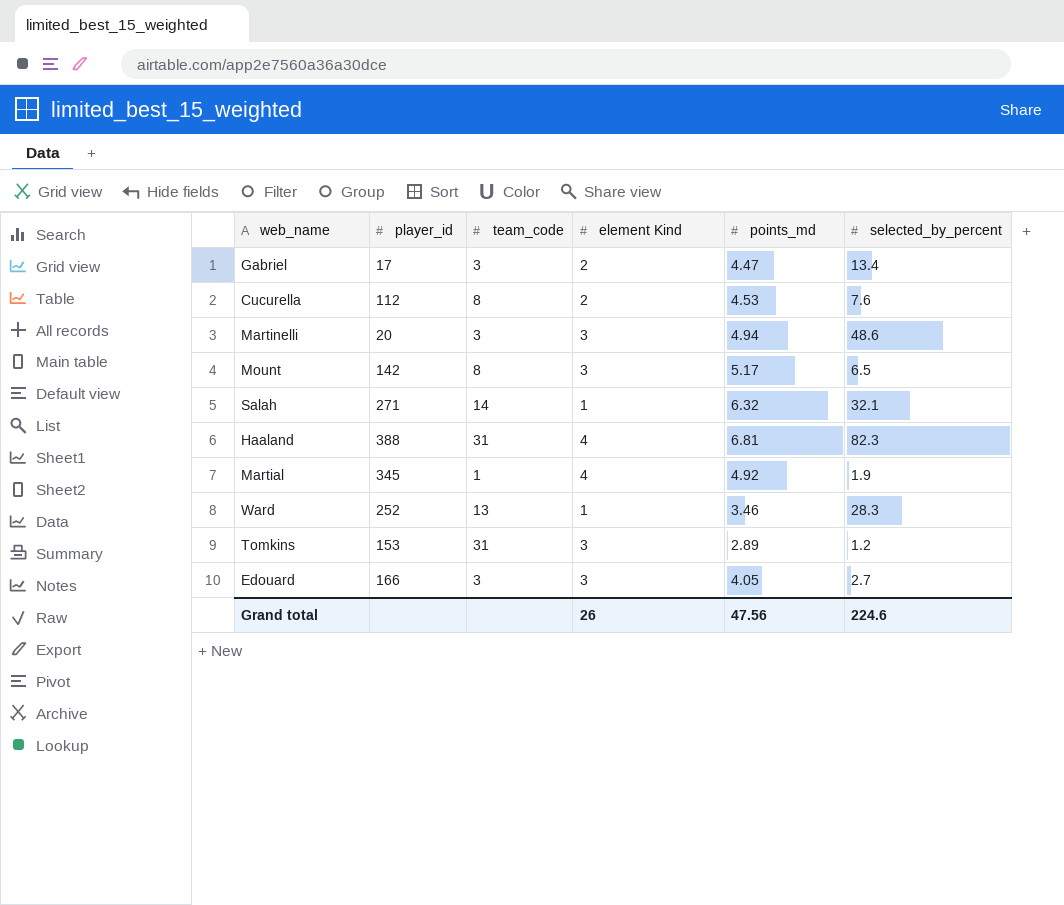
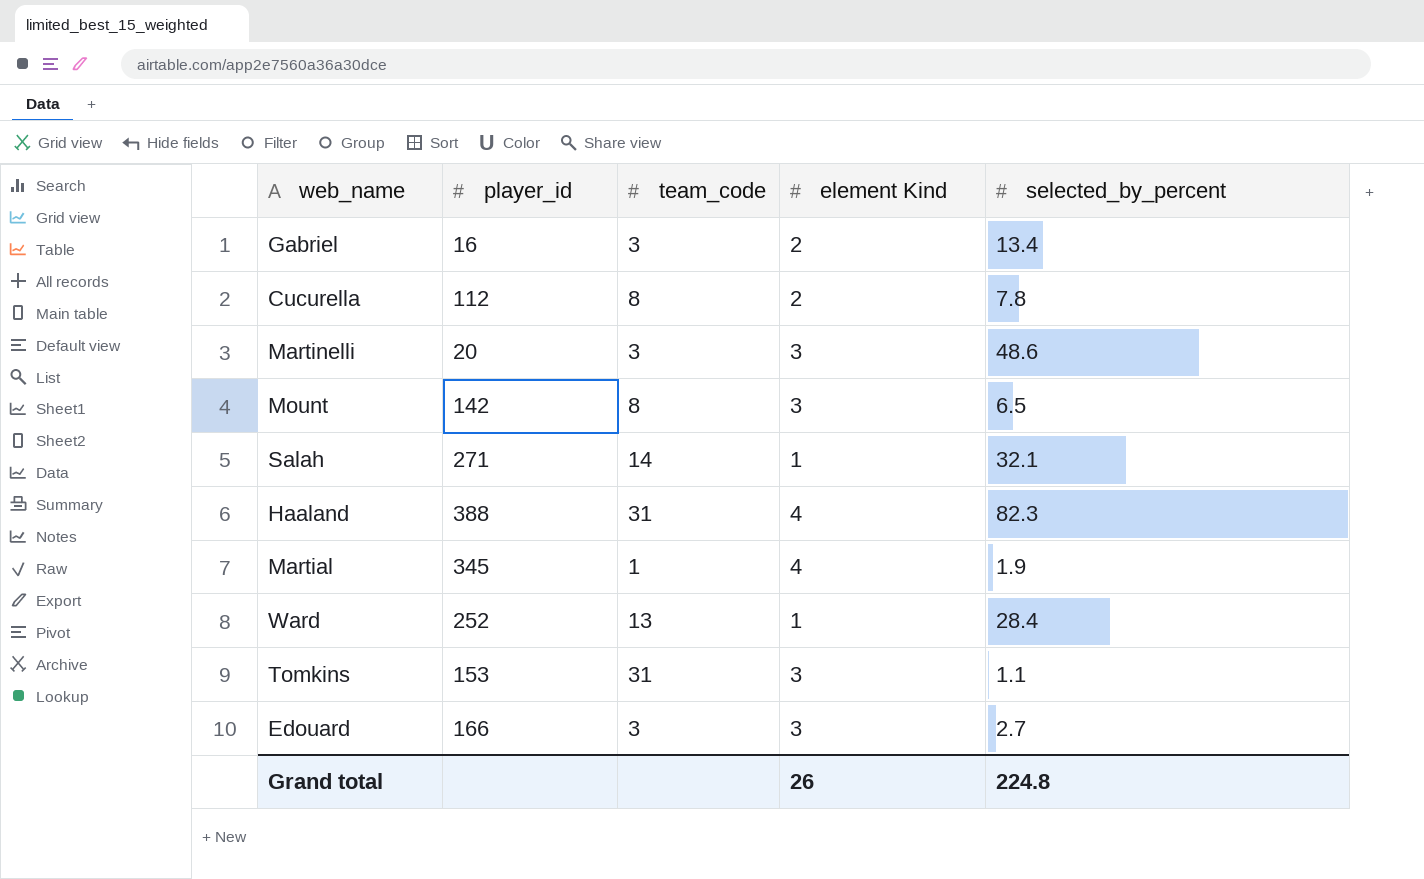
column points_md | position: 5 -> none
Gabriel | player_id: 17 -> 16
Cucurella | selected_by_percent: 7.6 -> 7.8
Ward | selected_by_percent: 28.3 -> 28.4
Tomkins | selected_by_percent: 1.2 -> 1.1
Grand total | selected_by_percent: 224.6 -> 224.8

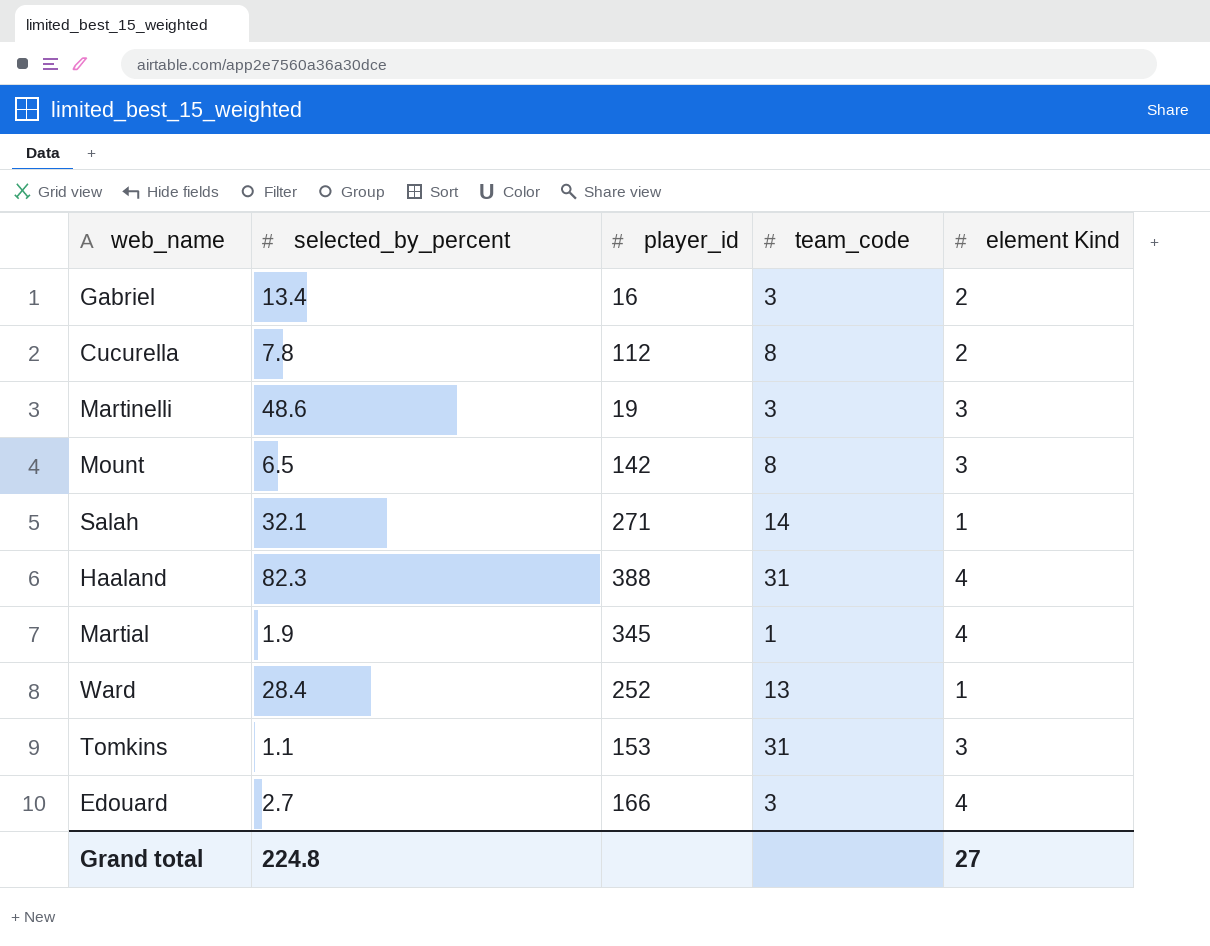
column selected_by_percent | position: 5 -> 2
Martinelli | player_id: 20 -> 19
Edouard | element Kind: 3 -> 4
Grand total | element Kind: 26 -> 27

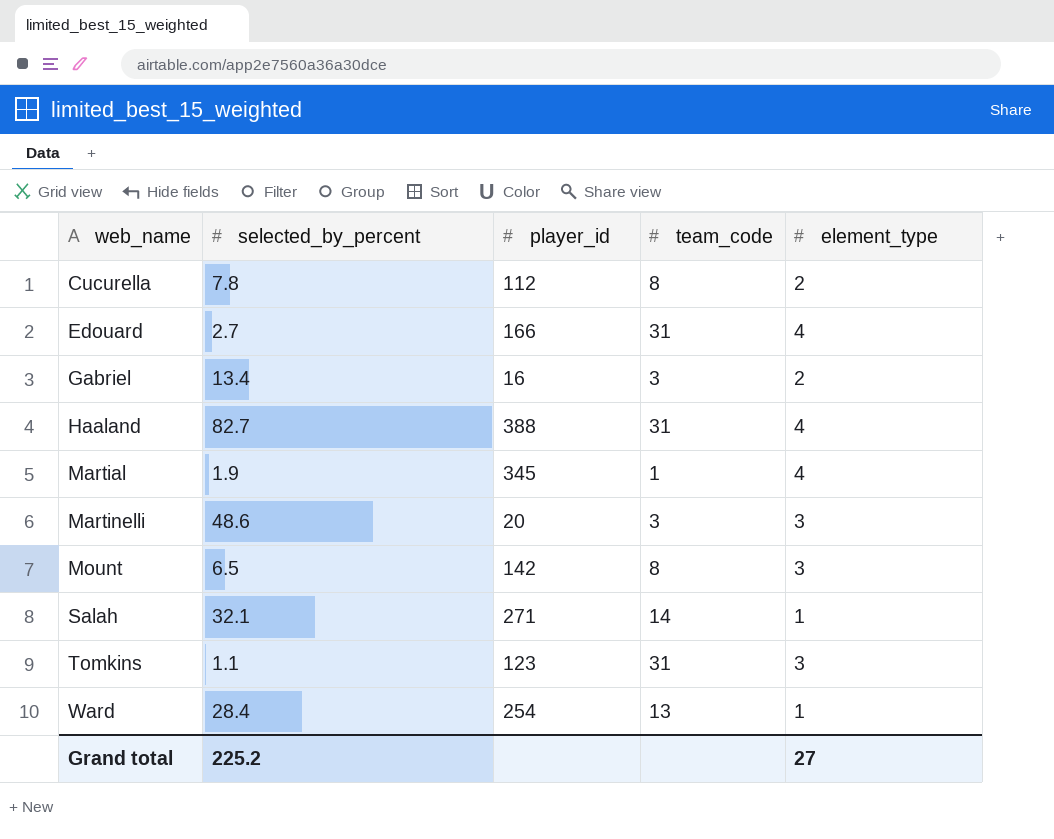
row order: none -> web_name ascending
column name: element Kind -> element_type
Edouard | team_code: 3 -> 31
Haaland | selected_by_percent: 82.3 -> 82.7
Martinelli | player_id: 19 -> 20
Tomkins | player_id: 153 -> 123
Ward | player_id: 252 -> 254
Grand total | selected_by_percent: 224.8 -> 225.2

